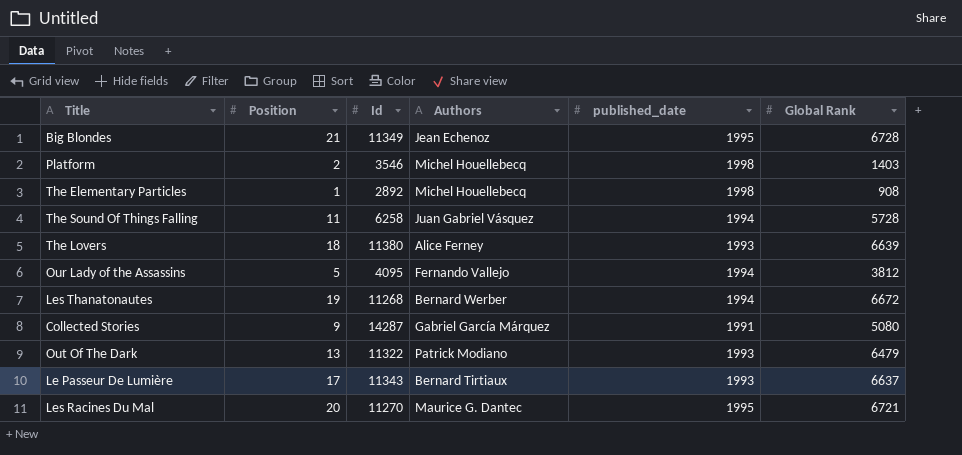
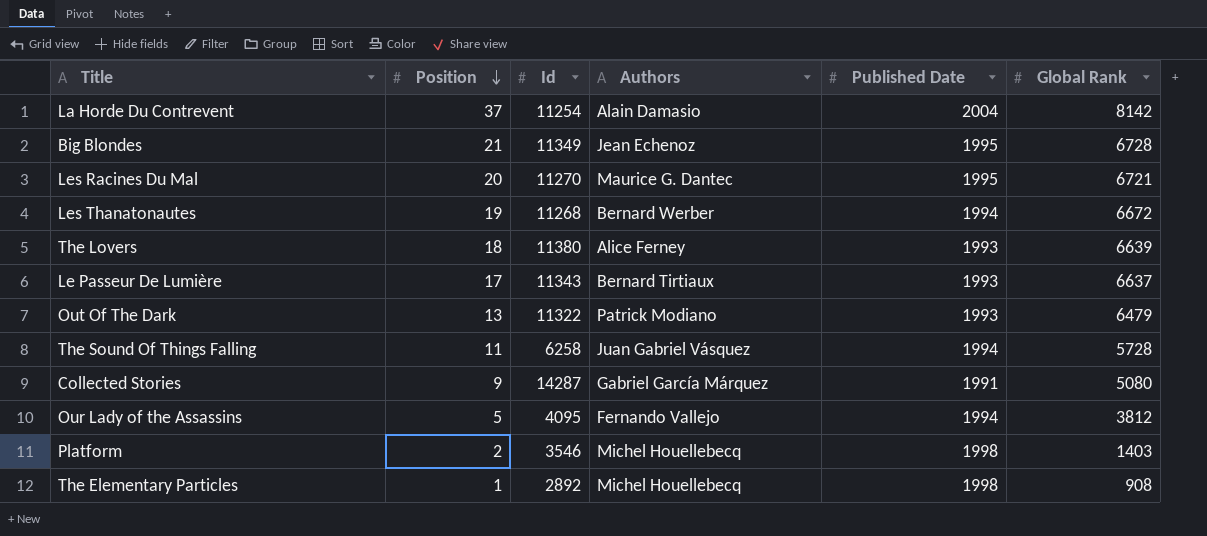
row order: none -> Position descending
column name: published_date -> Published Date
row La Horde Du Contrevent: none -> 37 | 11254 | Alain Damasio | 2004 | 8142

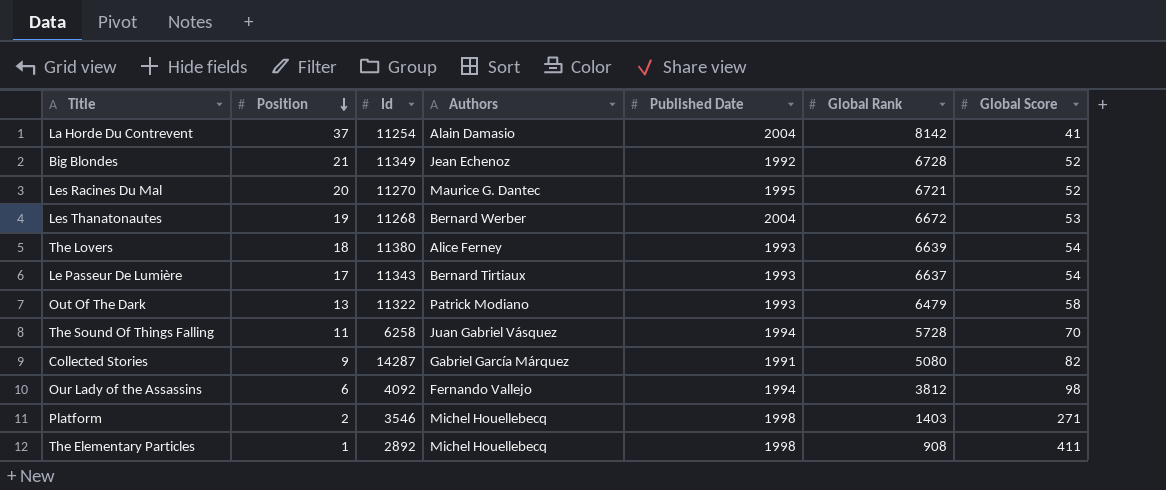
column Global Score | position: none -> 7
Big Blondes | Published Date: 1995 -> 1992
Les Thanatonautes | Published Date: 1994 -> 2004
Our Lady of the Assassins | Position: 5 -> 6
Our Lady of the Assassins | Id: 4095 -> 4092

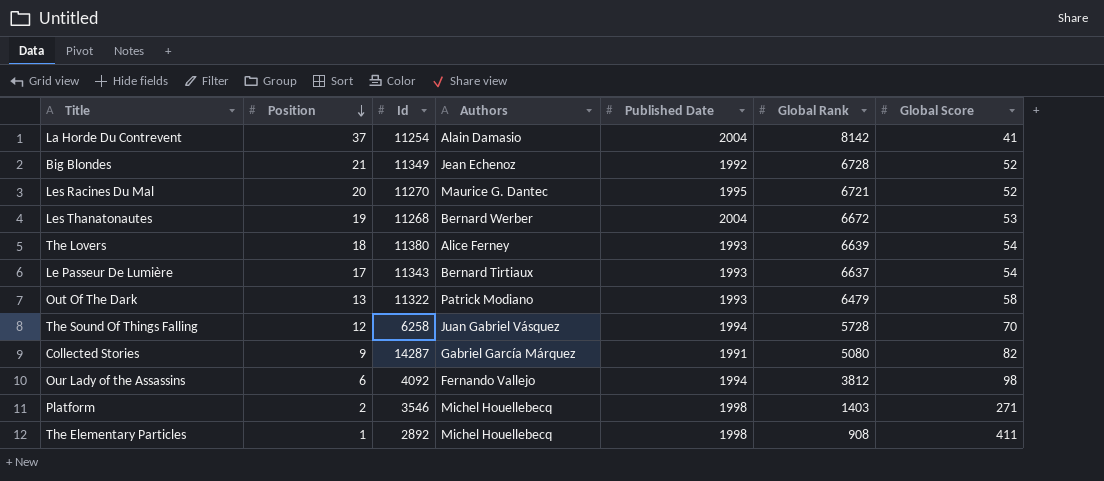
The Sound Of Things Falling | Position: 11 -> 12

